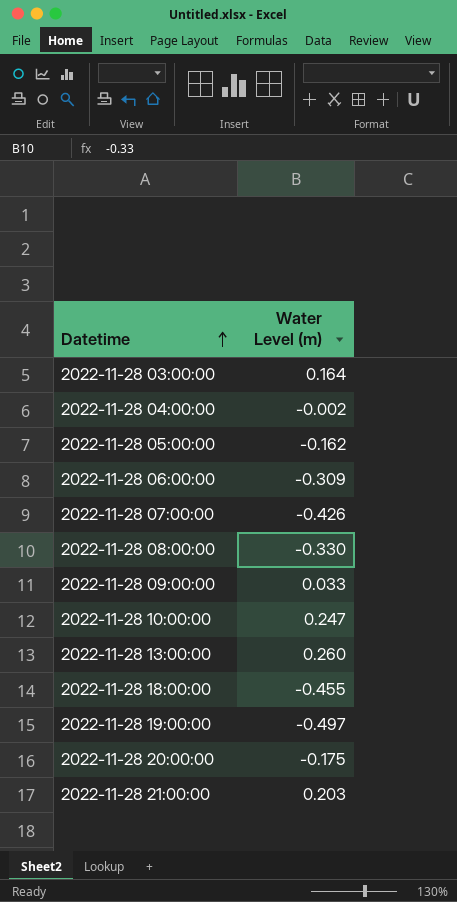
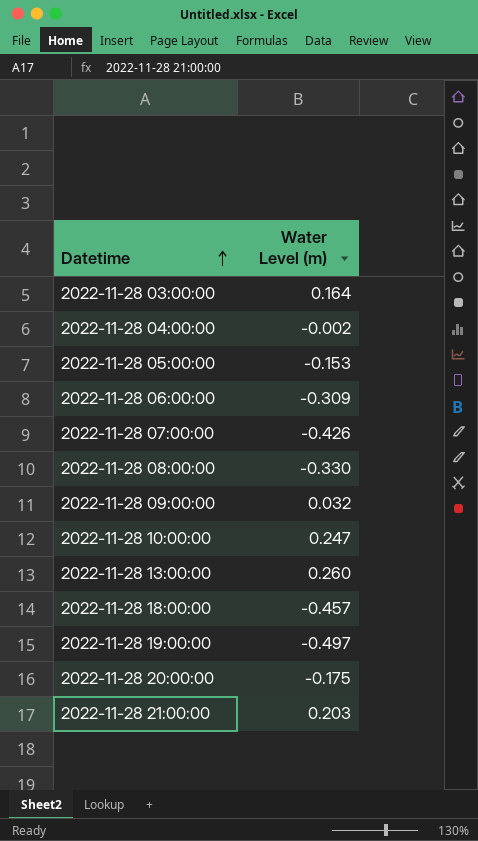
2022-11-28 05:00:00 | Water Level (m): -0.162 -> -0.153
2022-11-28 09:00:00 | Water Level (m): 0.033 -> 0.032
2022-11-28 18:00:00 | Water Level (m): -0.455 -> -0.457

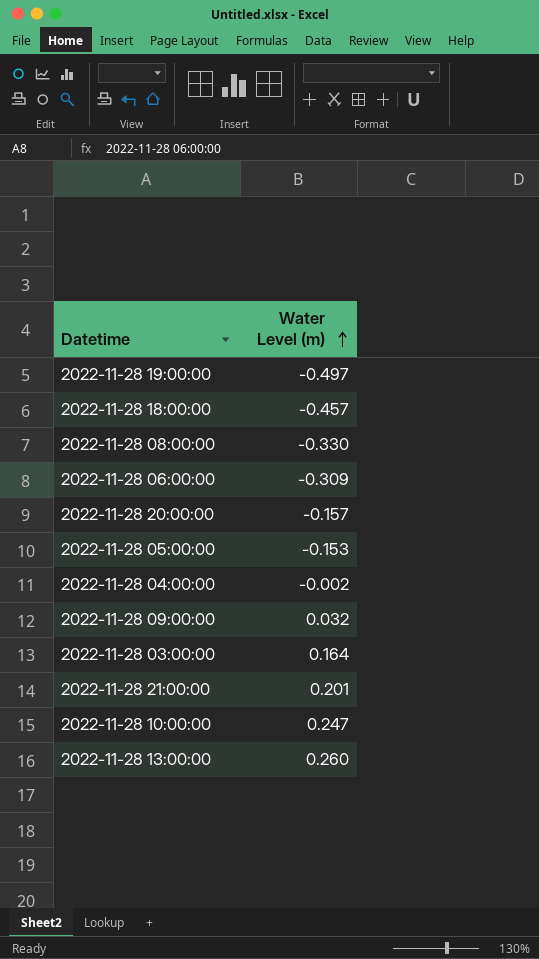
row order: Datetime ascending -> Water Level (m) ascending
row 2022-11-28 07:00:00: -0.426 -> none
2022-11-28 20:00:00 | Water Level (m): -0.175 -> -0.157
2022-11-28 21:00:00 | Water Level (m): 0.203 -> 0.201

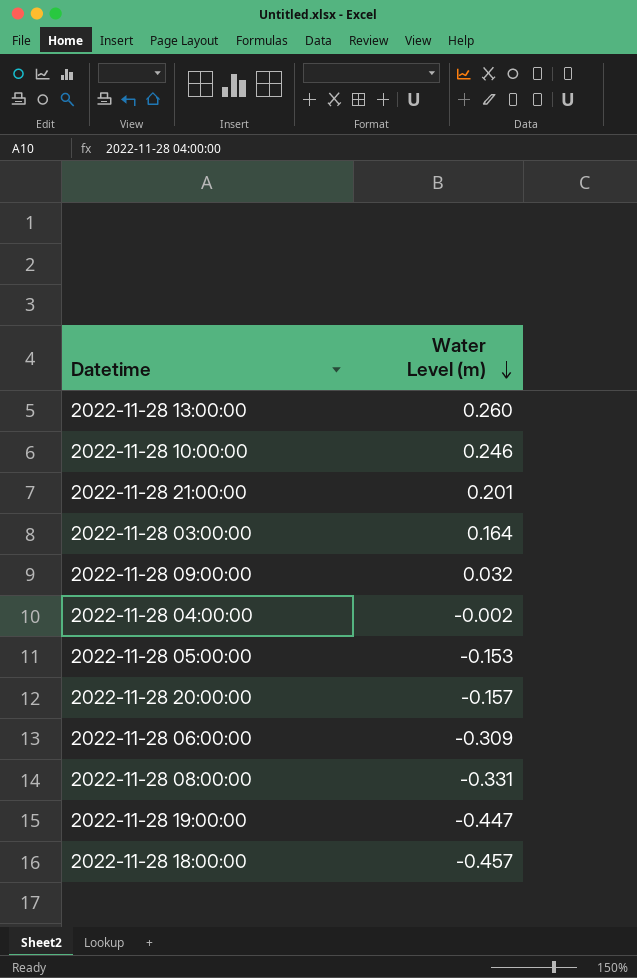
row order: Water Level (m) ascending -> Water Level (m) descending
2022-11-28 10:00:00 | Water Level (m): 0.247 -> 0.246
2022-11-28 08:00:00 | Water Level (m): -0.330 -> -0.331
2022-11-28 19:00:00 | Water Level (m): -0.497 -> -0.447

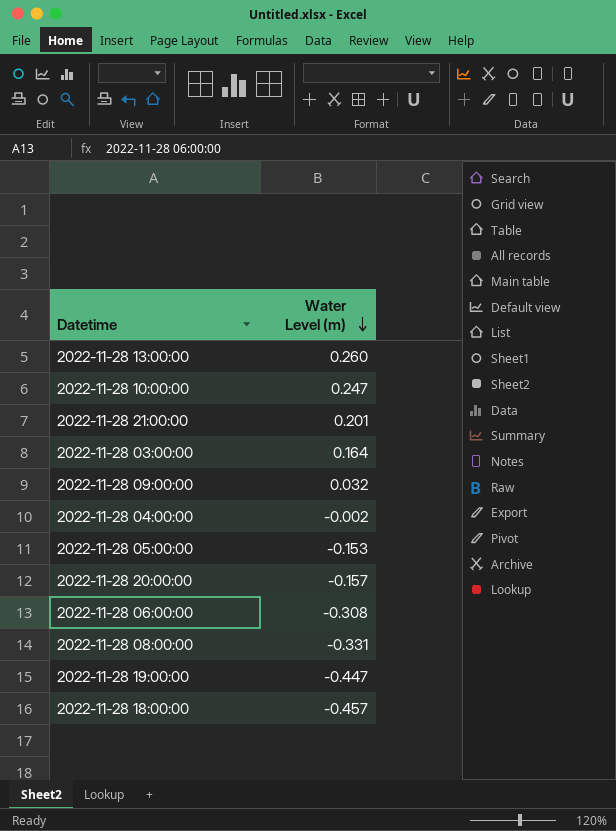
2022-11-28 10:00:00 | Water Level (m): 0.246 -> 0.247
2022-11-28 06:00:00 | Water Level (m): -0.309 -> -0.308

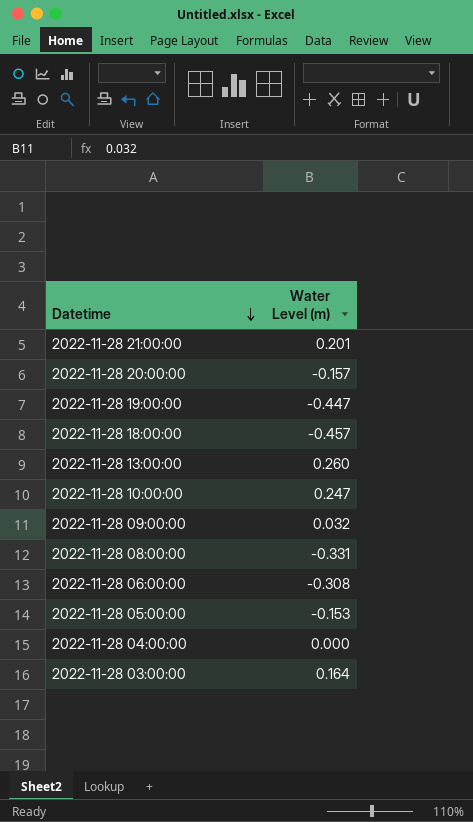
row order: Water Level (m) descending -> Datetime descending
2022-11-28 04:00:00 | Water Level (m): -0.002 -> 0.000

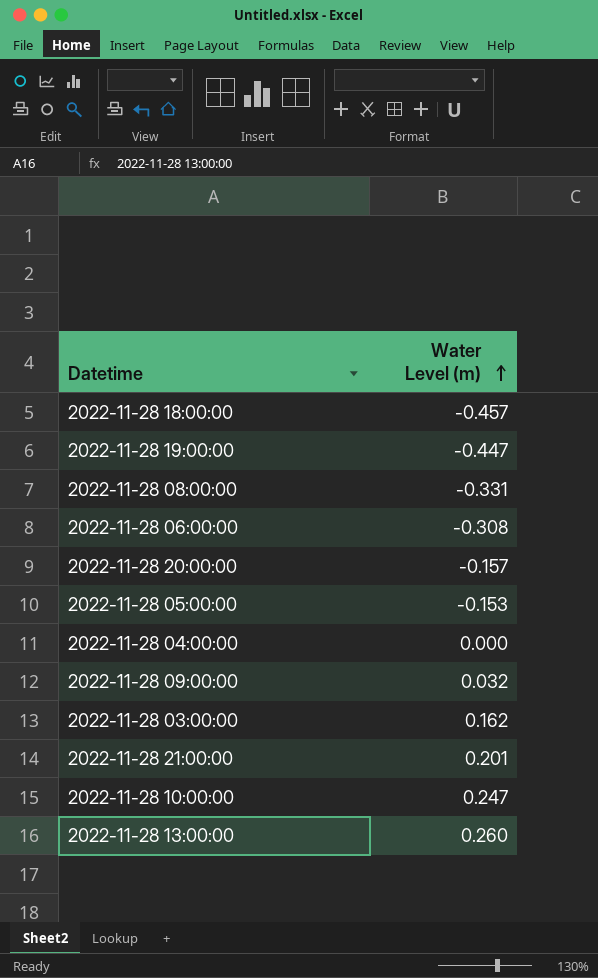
row order: Datetime descending -> Water Level (m) ascending
2022-11-28 03:00:00 | Water Level (m): 0.164 -> 0.162

